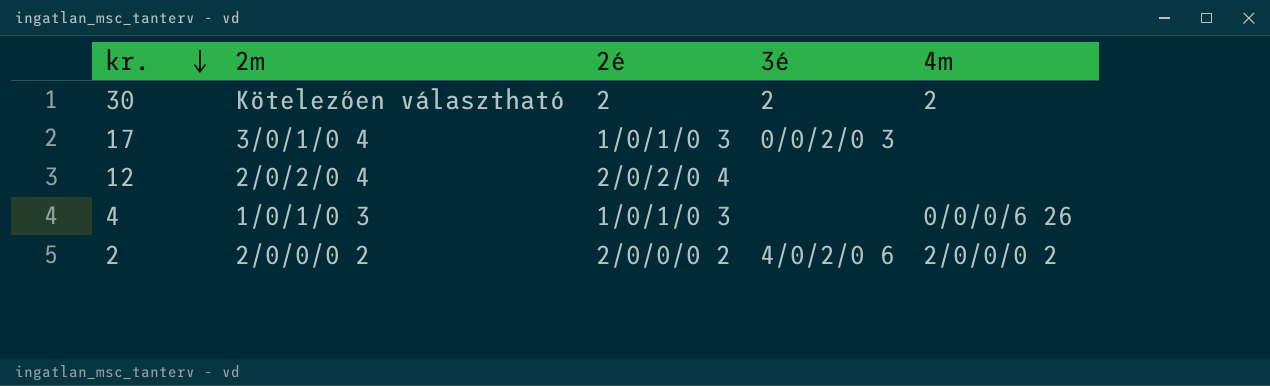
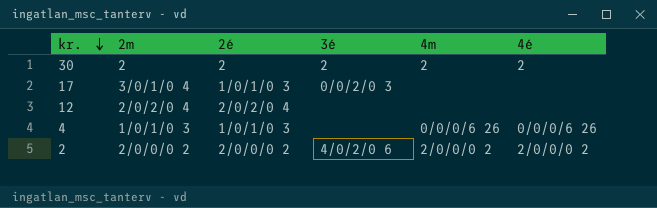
column 4é | position: none -> 6
30 | 2m: Kötelezően választható -> 2

